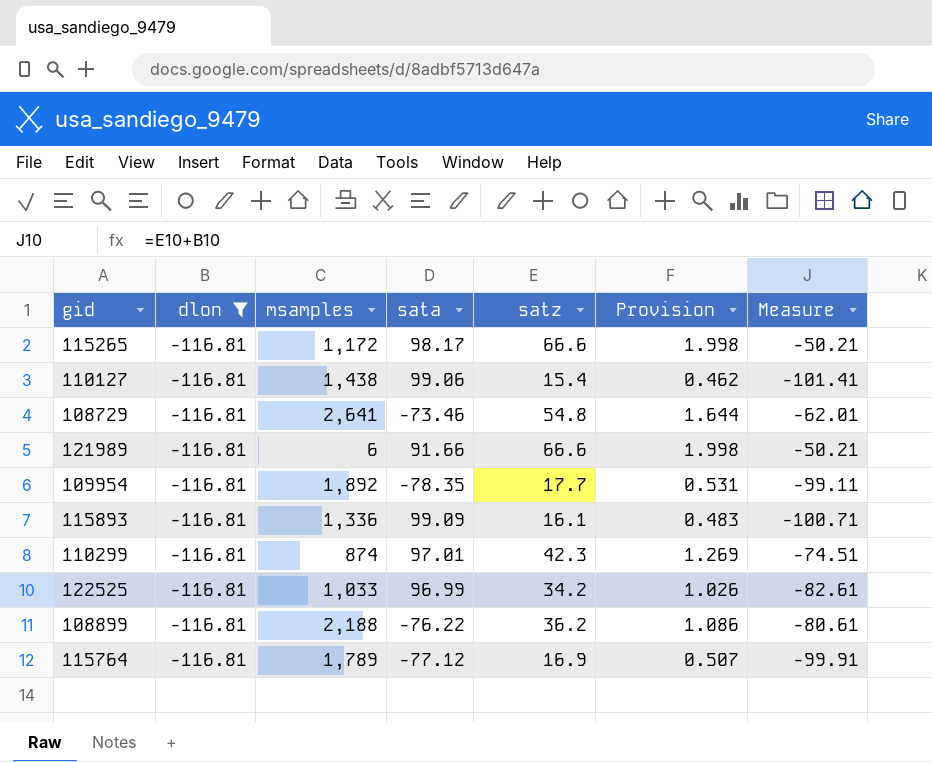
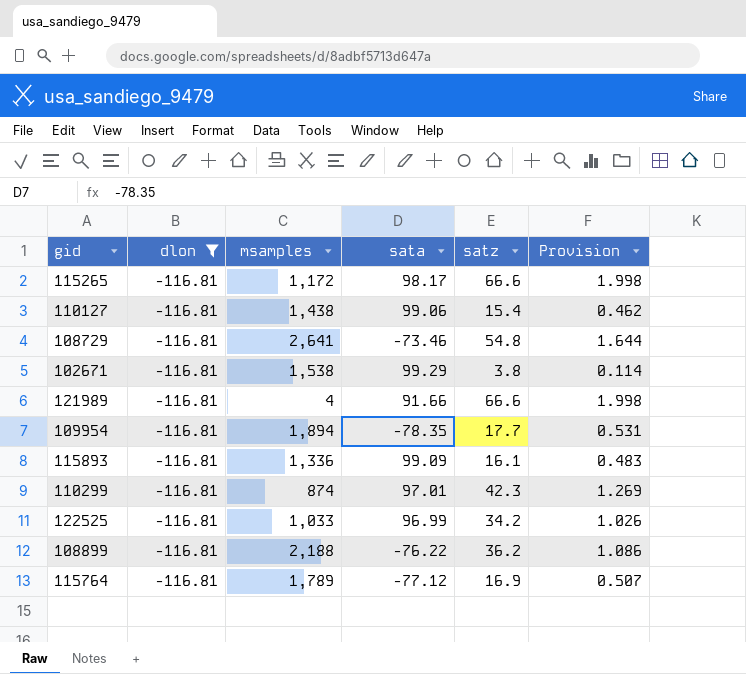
column Measure | formula: [dlon] + [satz] -> none
row 102671: none -> -116.81 | 1,538 | 99.29 | 3.8 | 0.114
121989 | msamples: 6 -> 4
109954 | msamples: 1,892 -> 1,894

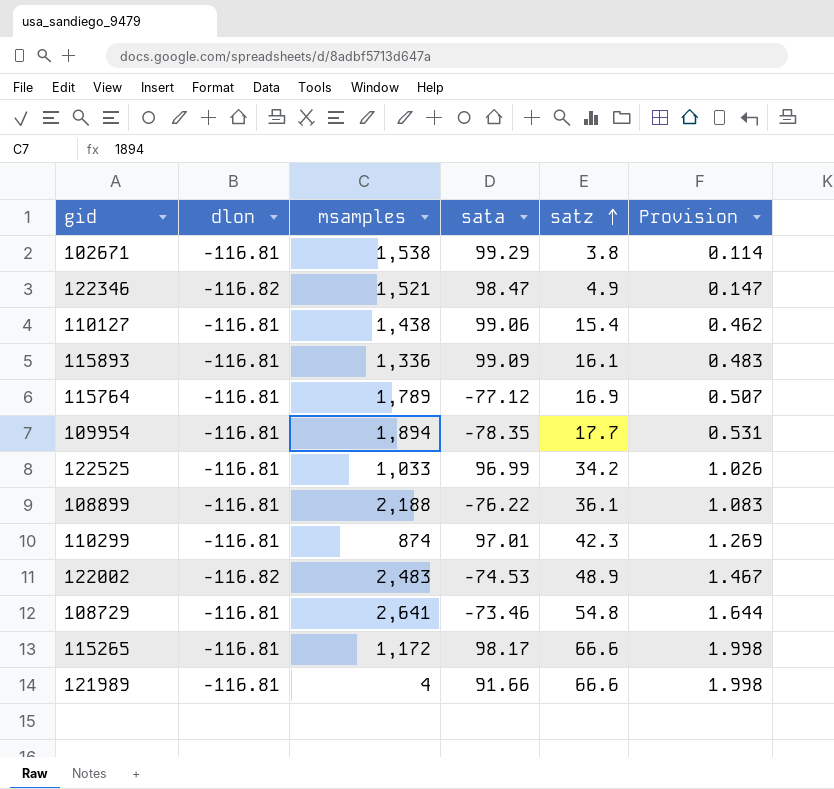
filter: dlon = -116.81 -> none
row order: none -> satz ascending
108899 | satz: 36.2 -> 36.1
108899 | Provision: 1.086 -> 1.083

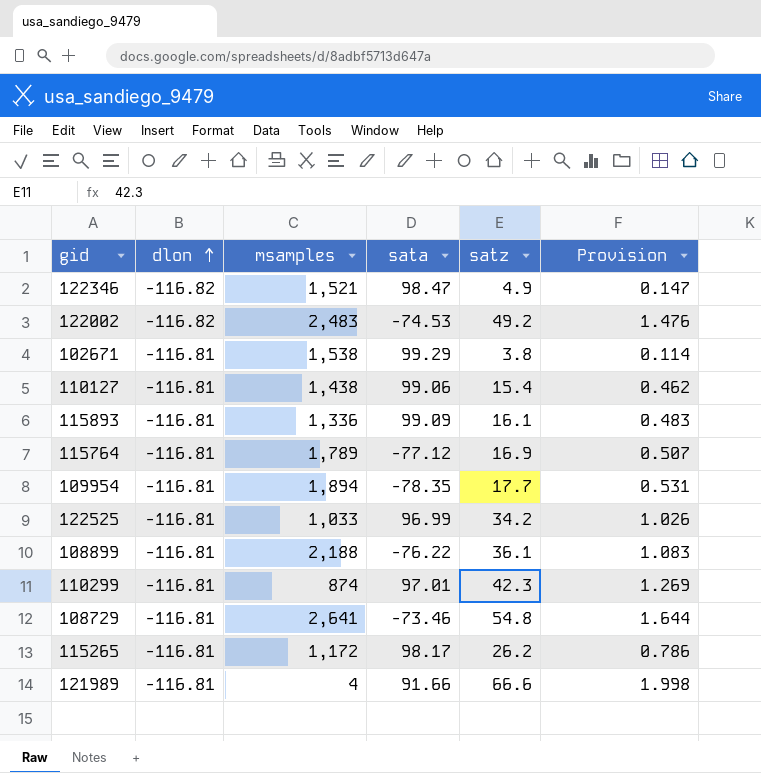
row order: satz ascending -> dlon ascending
122002 | satz: 48.9 -> 49.2
122002 | Provision: 1.467 -> 1.476
115265 | satz: 66.6 -> 26.2
115265 | Provision: 1.998 -> 0.786

